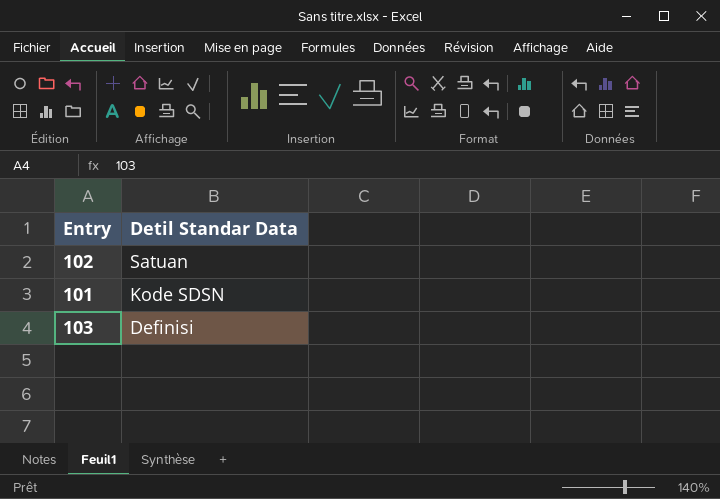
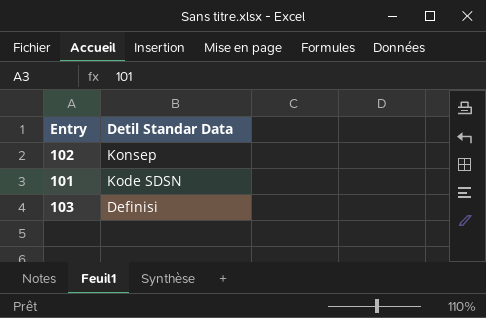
102 | Detil Standar Data: Satuan -> Konsep

